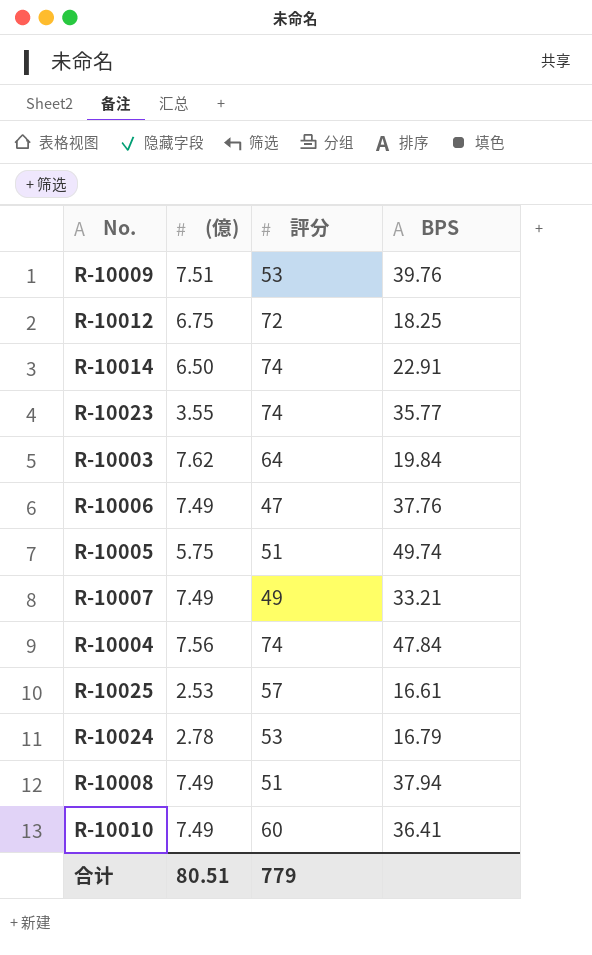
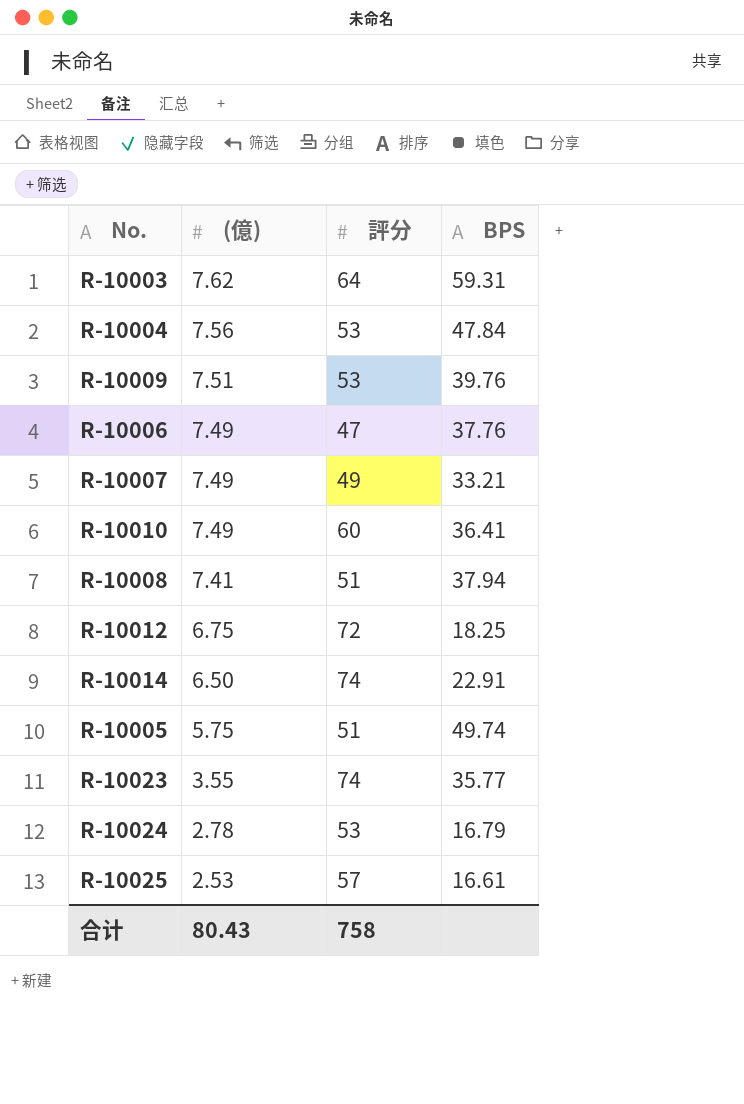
row order: none -> (億) descending
R-10003 | BPS: 19.84 -> 59.31
R-10004 | 評分: 74 -> 53
R-10008 | (億): 7.49 -> 7.41
合计 | (億): 80.51 -> 80.43
合计 | 評分: 779 -> 758

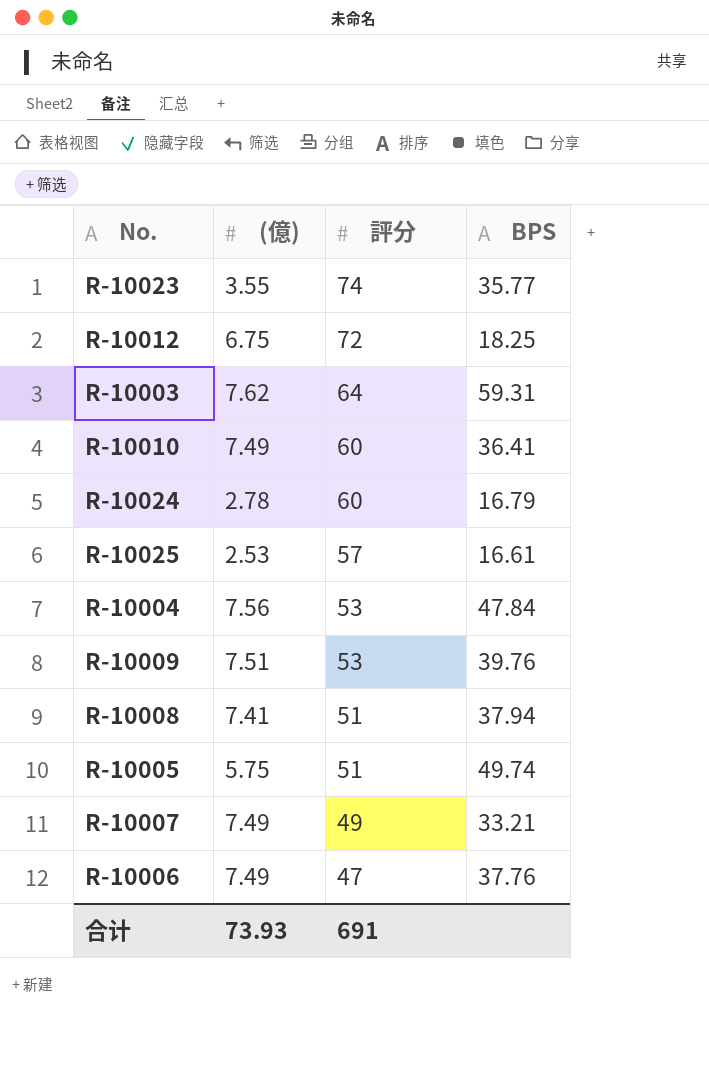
row order: (億) descending -> 評分 descending
row R-10014: 6.50 | 74 | 22.91 -> none
R-10024 | 評分: 53 -> 60
合计 | (億): 80.43 -> 73.93
合计 | 評分: 758 -> 691

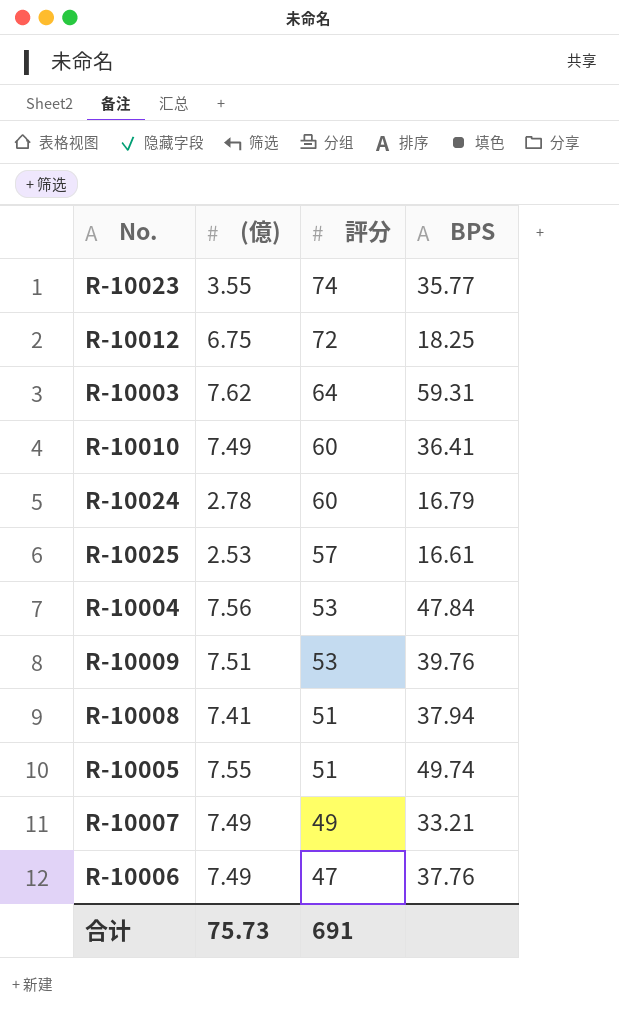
R-10005 | (億): 5.75 -> 7.55
合计 | (億): 73.93 -> 75.73

